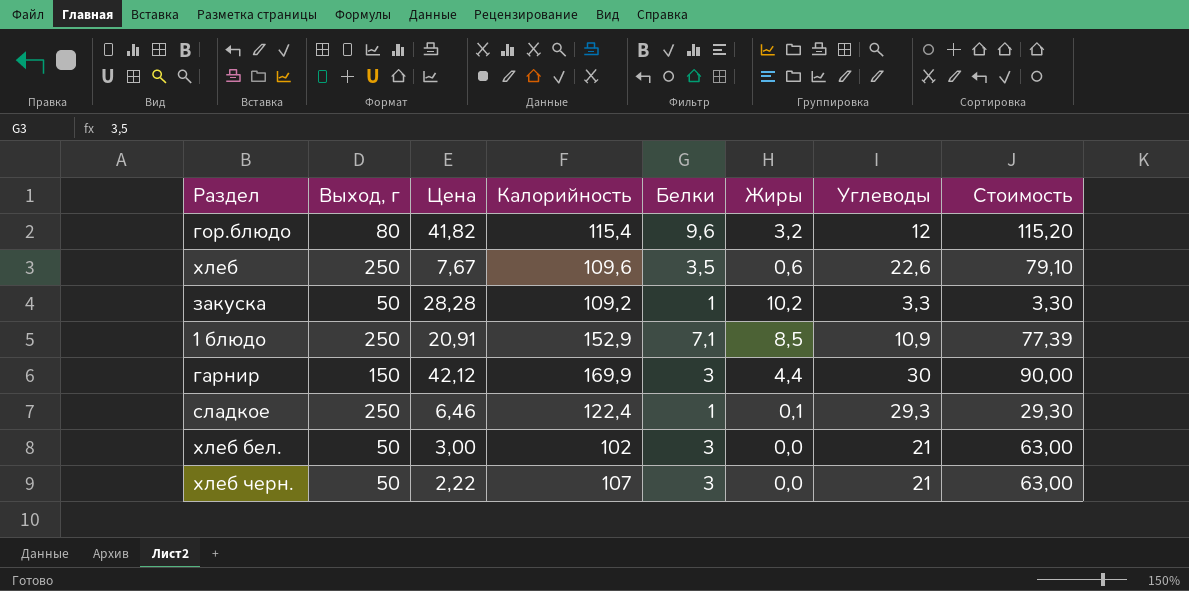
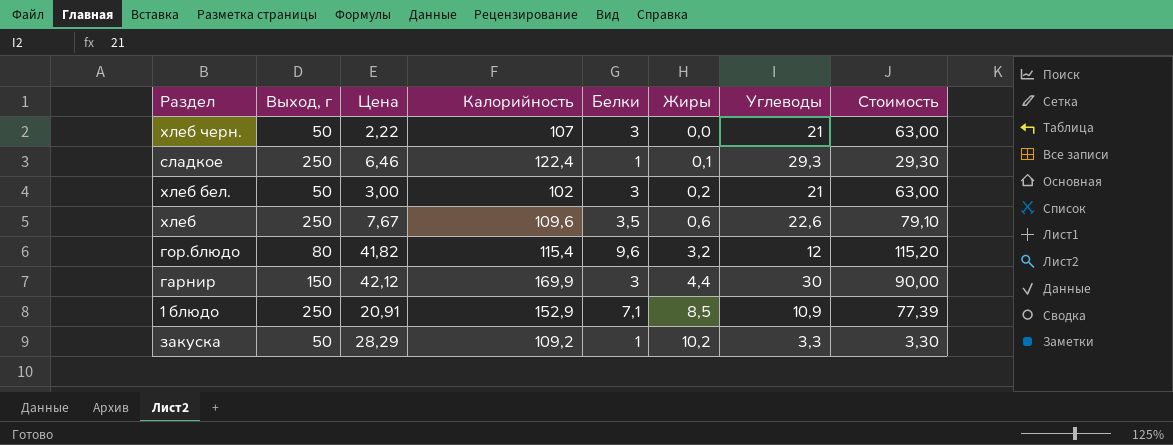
row order: none -> Жиры ascending
хлеб бел. | Жиры: 0,0 -> 0,2
закуска | Цена: 28,28 -> 28,29

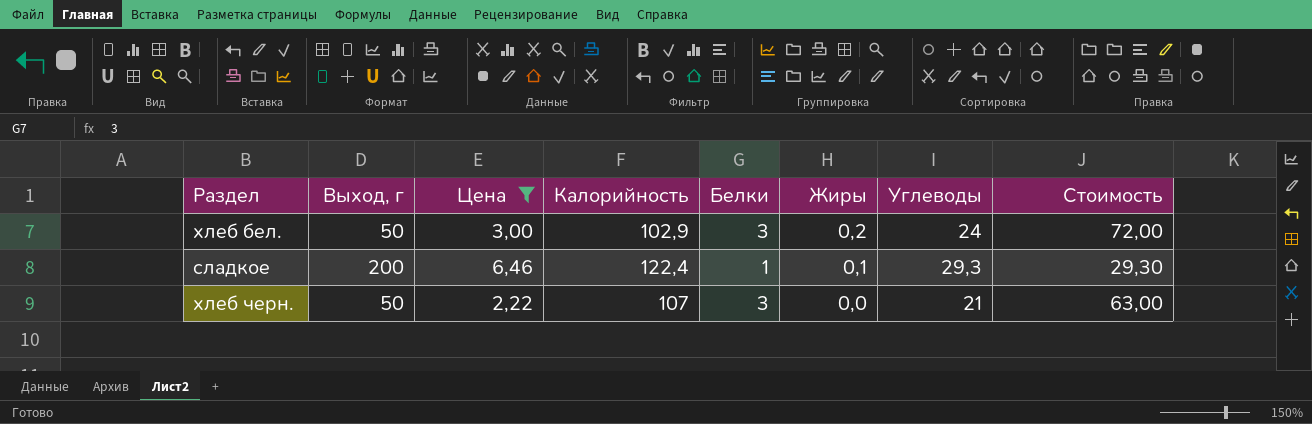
filter: none -> Цена <= 6,46
row order: Жиры ascending -> Жиры descending
хлеб бел. | Калорийность: 102 -> 102,9
хлеб бел. | Углеводы: 21 -> 24
хлеб бел. | Стоимость: 63,00 -> 72,00
сладкое | Выход, г: 250 -> 200

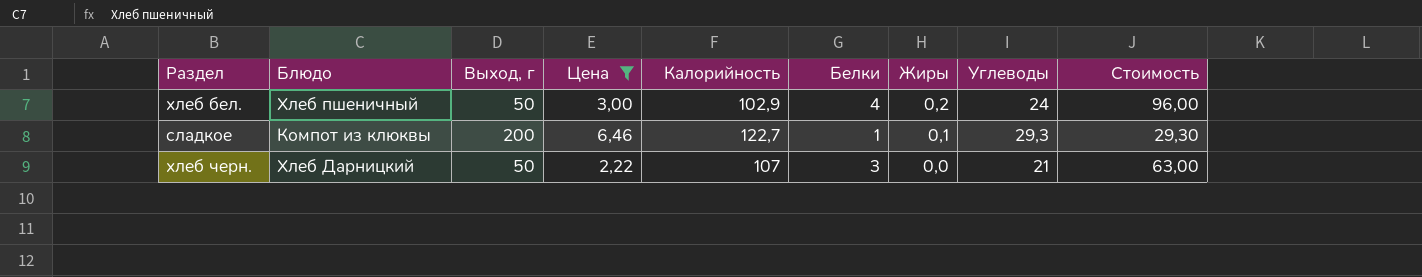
column Блюдо | position: none -> 2
хлеб бел. | Белки: 3 -> 4
хлеб бел. | Стоимость: 72,00 -> 96,00
сладкое | Калорийность: 122,4 -> 122,7

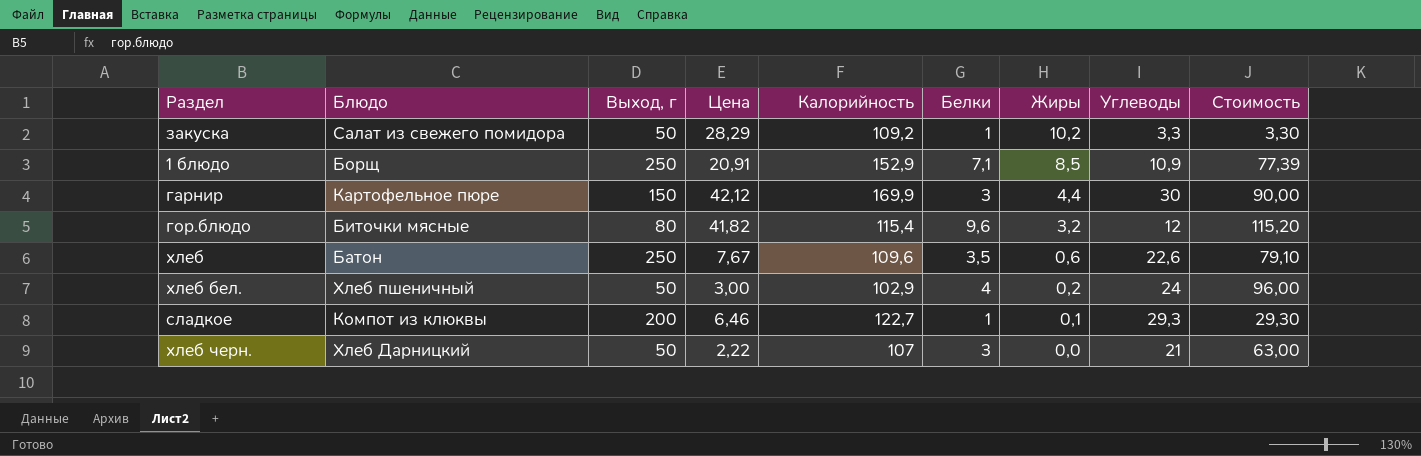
filter: Цена <= 6,46 -> none

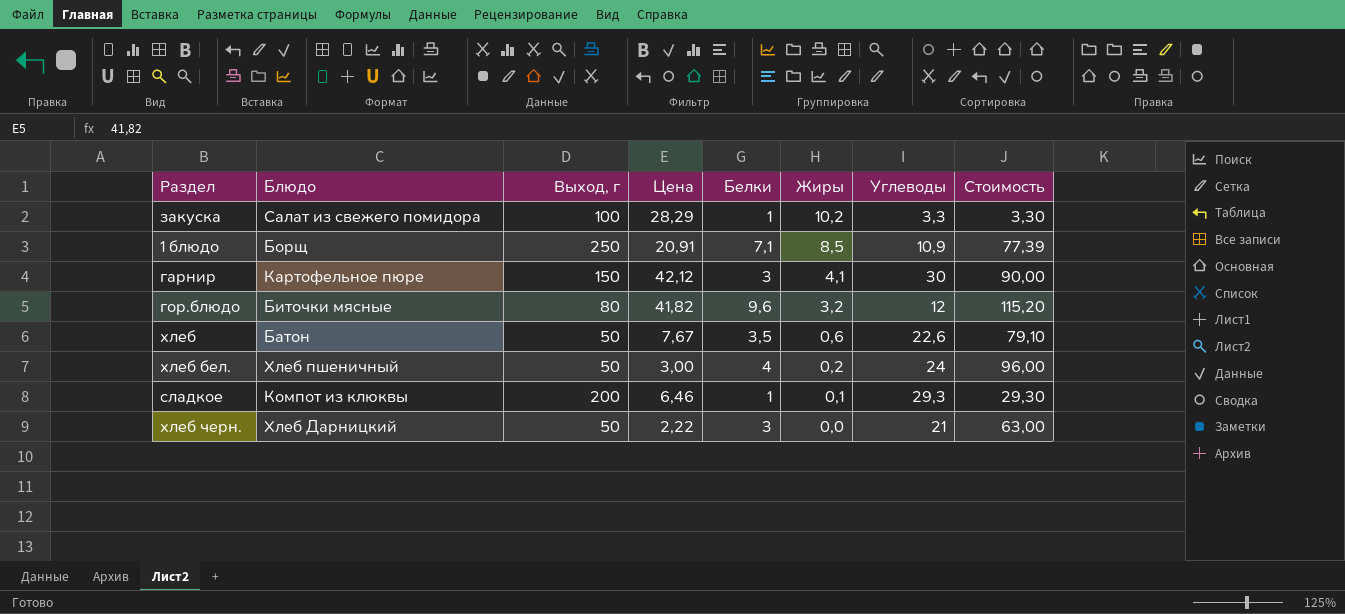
column Калорийность | position: 5 -> none
закуска | Выход, г: 50 -> 100
гарнир | Жиры: 4,4 -> 4,1
хлеб | Выход, г: 250 -> 50

